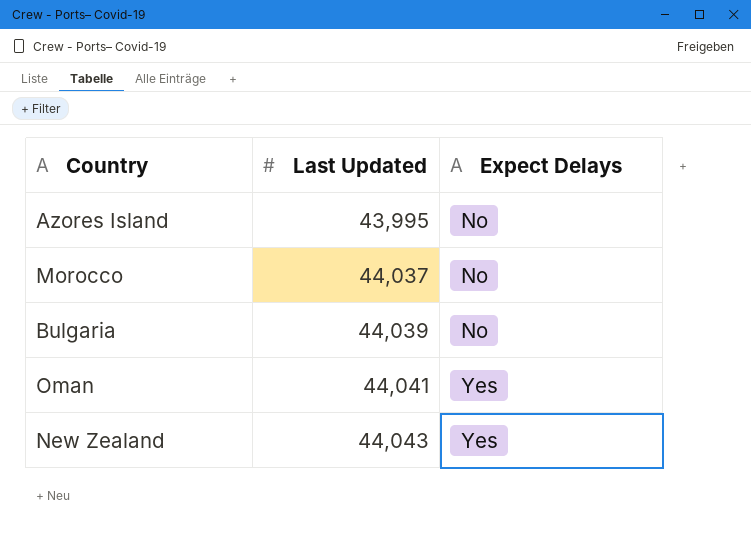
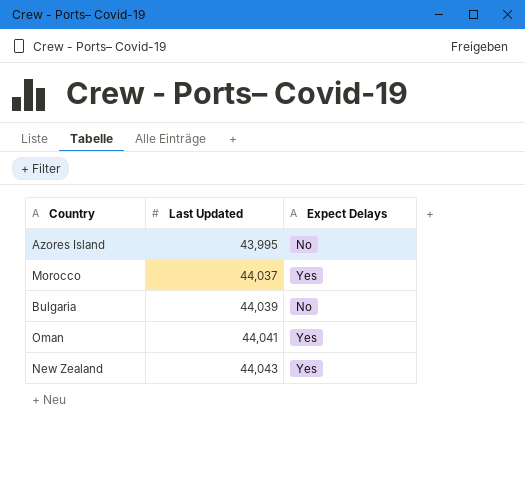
Morocco | Expect Delays: No -> Yes

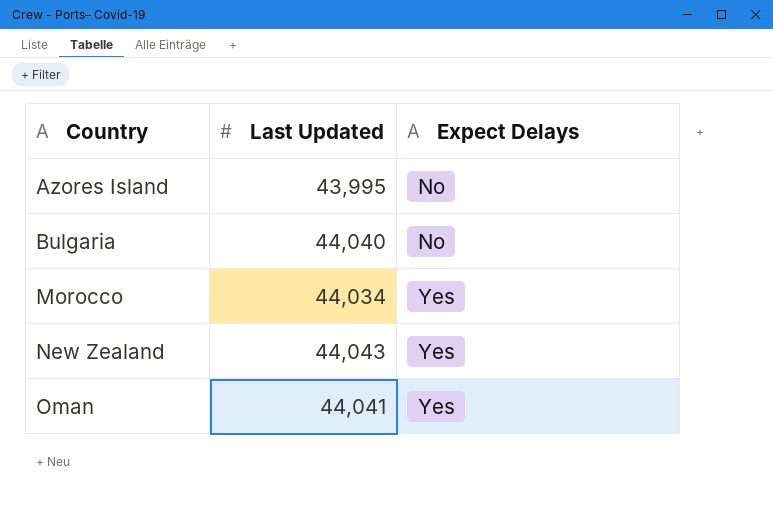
row order: Last Updated ascending -> Country ascending
Bulgaria | Last Updated: 44,039 -> 44,040
Morocco | Last Updated: 44,037 -> 44,034

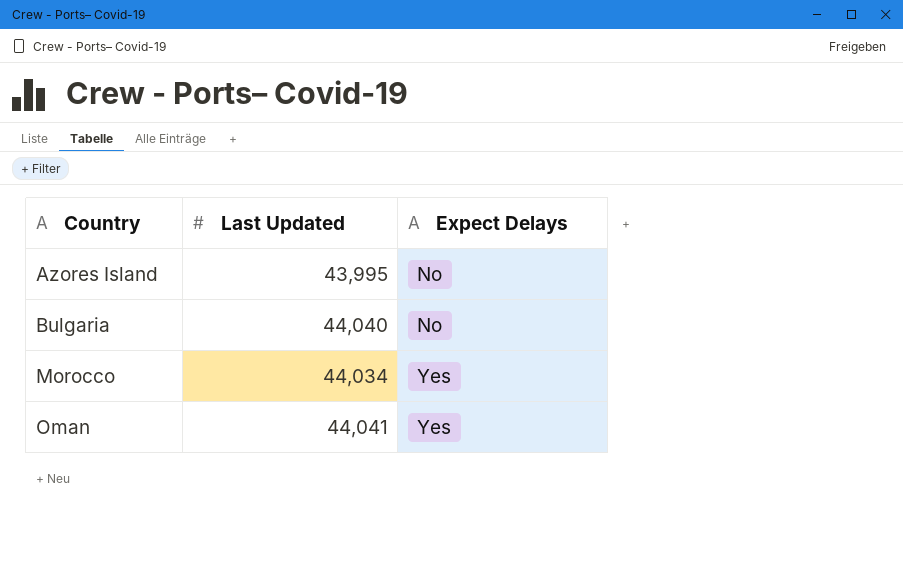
row New Zealand: 44,043 | Yes -> none

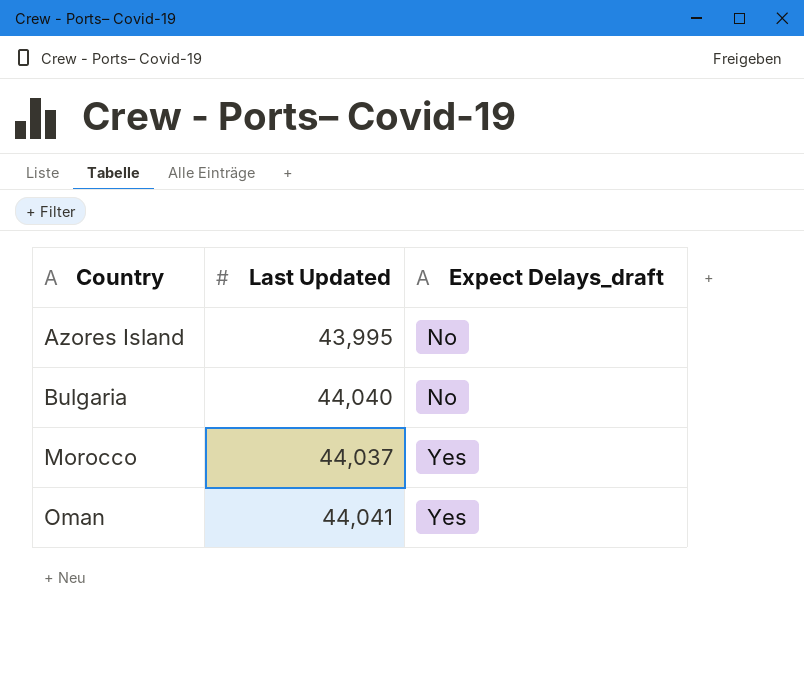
column name: Expect Delays -> Expect Delays_draft
Morocco | Last Updated: 44,034 -> 44,037

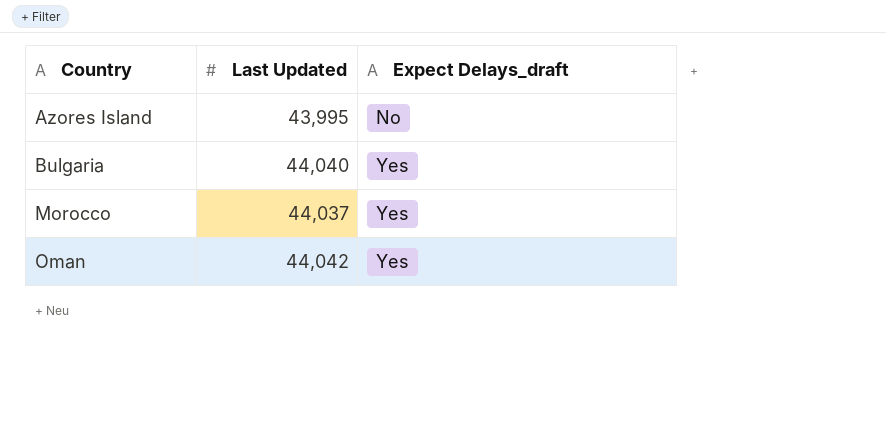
Bulgaria | Expect Delays_draft: No -> Yes
Oman | Last Updated: 44,041 -> 44,042

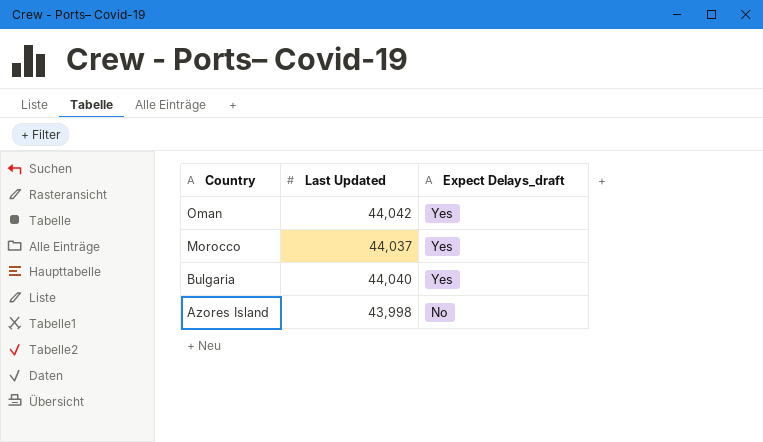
row order: Country ascending -> Country descending
Azores Island | Last Updated: 43,995 -> 43,998

